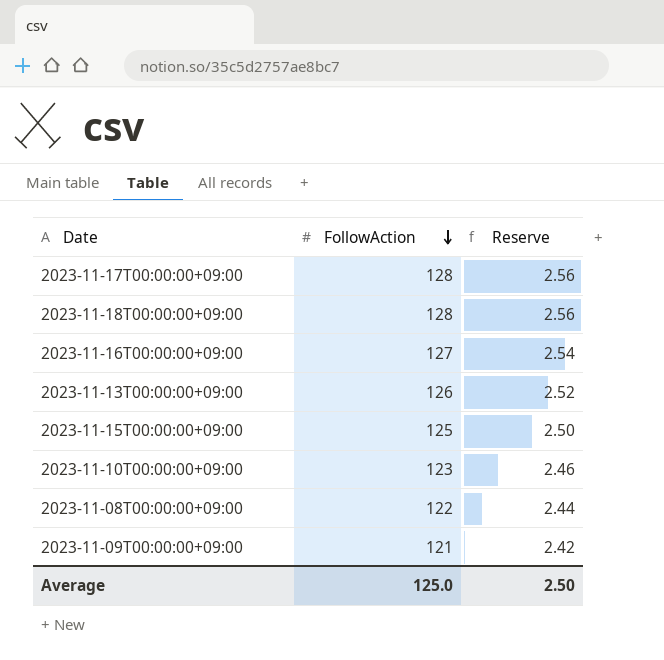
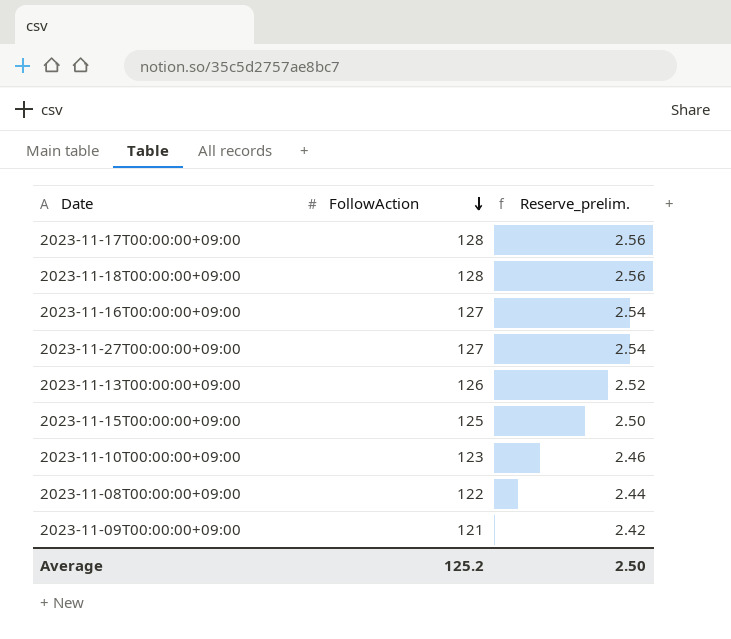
column name: Reserve -> Reserve_prelim.
row 2023-11-27T00:00:00+09:00: none -> 127 | 2.54
Average | FollowAction: 125.0 -> 125.2

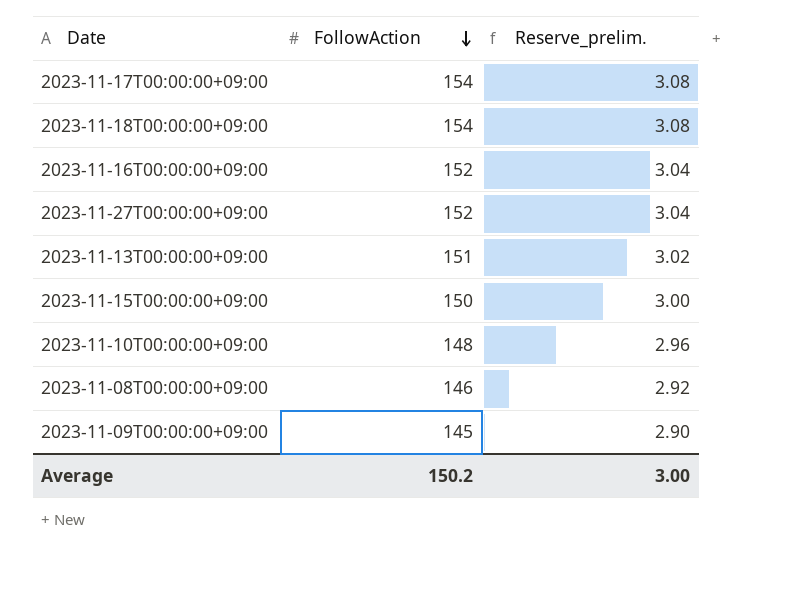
2023-11-17T00:00:00+09:00 | FollowAction: 128 -> 154
2023-11-17T00:00:00+09:00 | Reserve_prelim.: 2.56 -> 3.08
2023-11-18T00:00:00+09:00 | FollowAction: 128 -> 154
2023-11-18T00:00:00+09:00 | Reserve_prelim.: 2.56 -> 3.08
2023-11-16T00:00:00+09:00 | FollowAction: 127 -> 152
2023-11-16T00:00:00+09:00 | Reserve_prelim.: 2.54 -> 3.04
2023-11-27T00:00:00+09:00 | FollowAction: 127 -> 152
2023-11-27T00:00:00+09:00 | Reserve_prelim.: 2.54 -> 3.04
2023-11-13T00:00:00+09:00 | FollowAction: 126 -> 151
2023-11-13T00:00:00+09:00 | Reserve_prelim.: 2.52 -> 3.02
2023-11-15T00:00:00+09:00 | FollowAction: 125 -> 150
2023-11-15T00:00:00+09:00 | Reserve_prelim.: 2.50 -> 3.00
2023-11-10T00:00:00+09:00 | FollowAction: 123 -> 148
2023-11-10T00:00:00+09:00 | Reserve_prelim.: 2.46 -> 2.96
2023-11-08T00:00:00+09:00 | FollowAction: 122 -> 146
2023-11-08T00:00:00+09:00 | Reserve_prelim.: 2.44 -> 2.92
2023-11-09T00:00:00+09:00 | FollowAction: 121 -> 145
2023-11-09T00:00:00+09:00 | Reserve_prelim.: 2.42 -> 2.90
Average | FollowAction: 125.2 -> 150.2
Average | Reserve_prelim.: 2.50 -> 3.00

